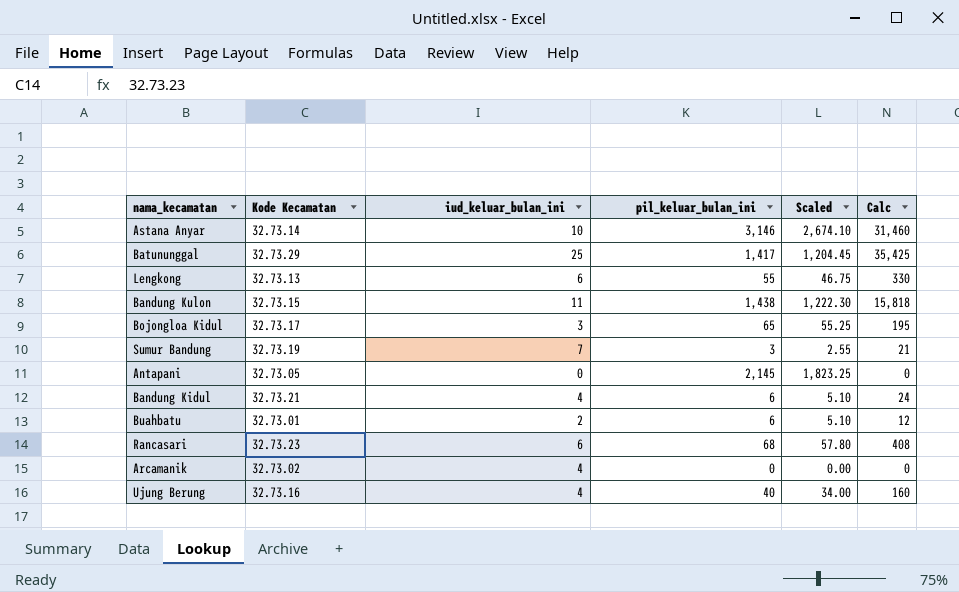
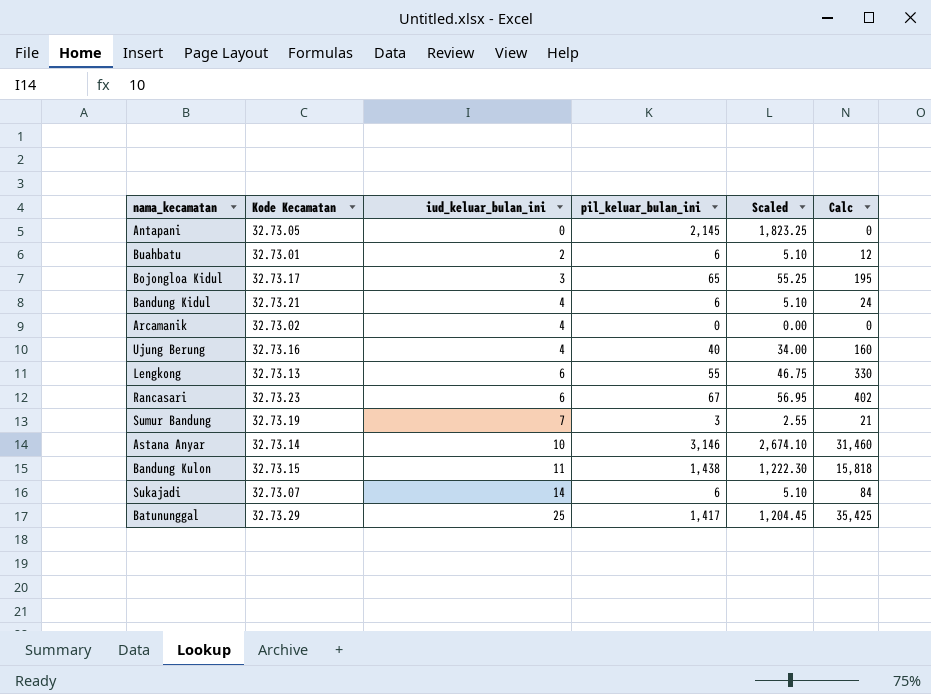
row order: none -> iud_keluar_bulan_ini ascending
Rancasari | pil_keluar_bulan_ini: 68 -> 67
Rancasari | Scaled: 57.80 -> 56.95
Rancasari | Calc: 408 -> 402
row Sukajadi: none -> 32.73.07 | 14 | 6 | 5.10 | 84

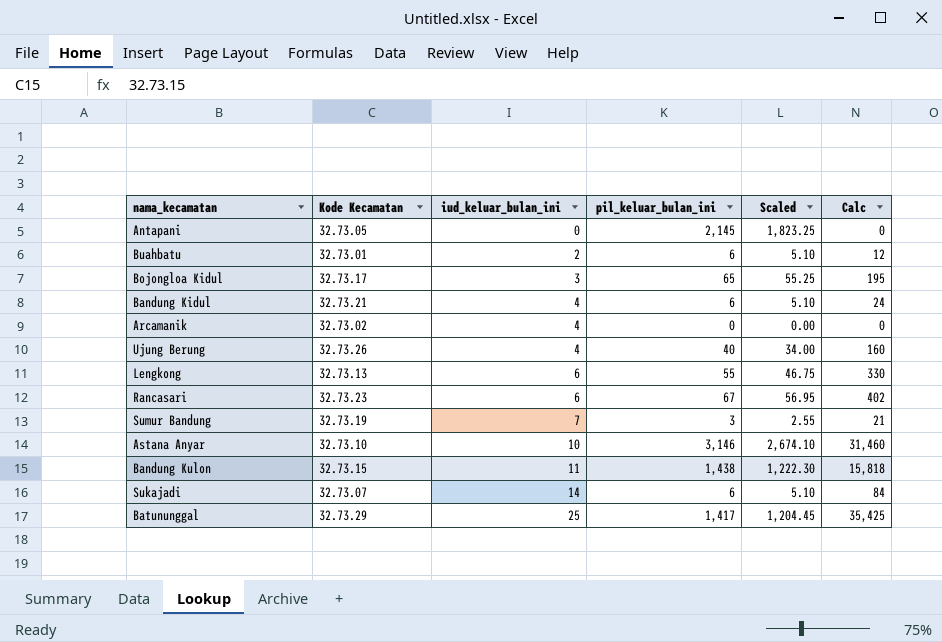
Ujung Berung | Kode Kecamatan: 32.73.16 -> 32.73.26
Astana Anyar | Kode Kecamatan: 32.73.14 -> 32.73.10

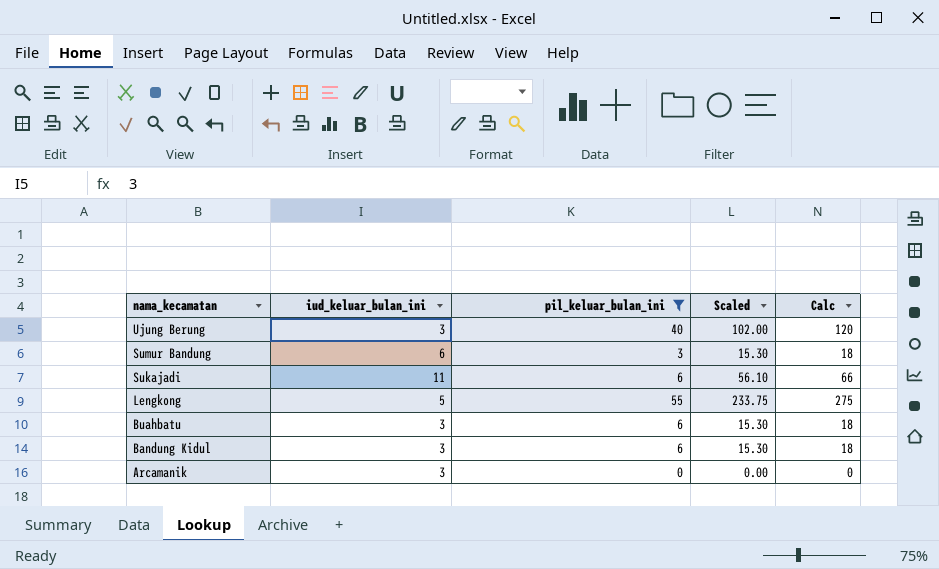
filter: none -> pil_keluar_bulan_ini <= 55
row order: iud_keluar_bulan_ini ascending -> nama_kecamatan descending
column Kode Kecamatan | position: 2 -> none
column Scaled | formula: [pil_keluar_bulan_ini] * 0.85 -> [Calc] * 0.85
Ujung Berung | iud_keluar_bulan_ini: 4 -> 3
Ujung Berung | Calc: 160 -> 120
Sumur Bandung | iud_keluar_bulan_ini: 7 -> 6
Sumur Bandung | Calc: 21 -> 18
Sukajadi | iud_keluar_bulan_ini: 14 -> 11
Sukajadi | Calc: 84 -> 66
Lengkong | iud_keluar_bulan_ini: 6 -> 5
Lengkong | Calc: 330 -> 275
Buahbatu | iud_keluar_bulan_ini: 2 -> 3
Buahbatu | Calc: 12 -> 18
Bandung Kidul | iud_keluar_bulan_ini: 4 -> 3
Bandung Kidul | Calc: 24 -> 18
Arcamanik | iud_keluar_bulan_ini: 4 -> 3

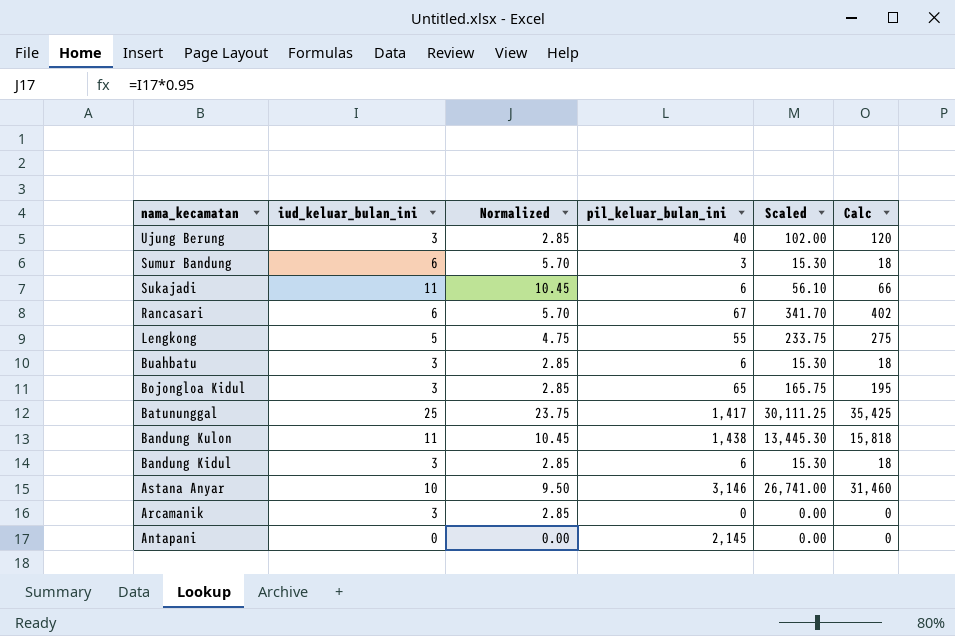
filter: pil_keluar_bulan_ini <= 55 -> none
column Normalized | formula: none -> [iud_keluar_bulan_ini] * 0.95

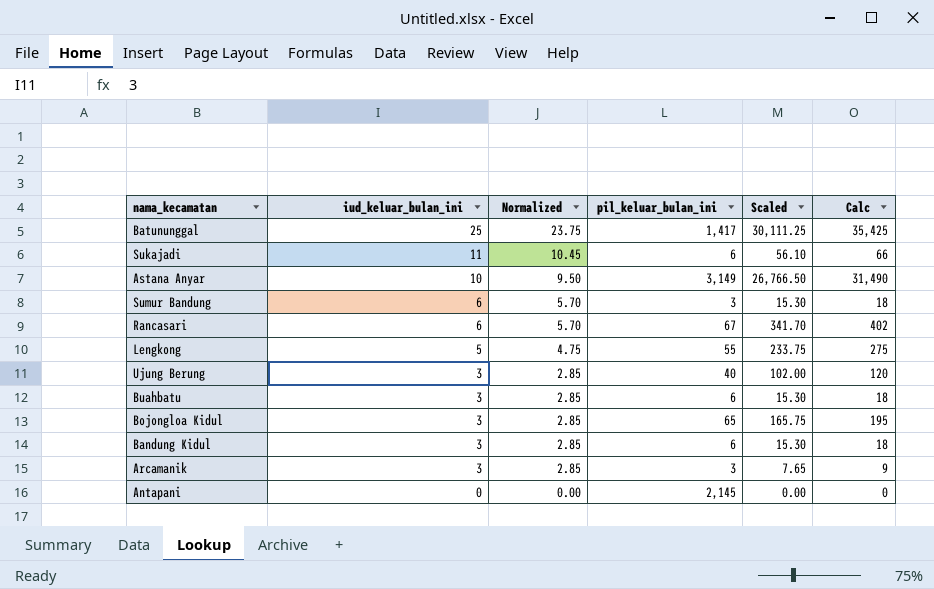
row order: nama_kecamatan descending -> iud_keluar_bulan_ini descending
row Bandung Kulon: 11 | 10.45 | 1,438 | 13,445.30 | 15,818 -> none
Astana Anyar | pil_keluar_bulan_ini: 3,146 -> 3,149
Astana Anyar | Scaled: 26,741.00 -> 26,766.50
Astana Anyar | Calc: 31,460 -> 31,490
Arcamanik | pil_keluar_bulan_ini: 0 -> 3
Arcamanik | Scaled: 0.00 -> 7.65
Arcamanik | Calc: 0 -> 9

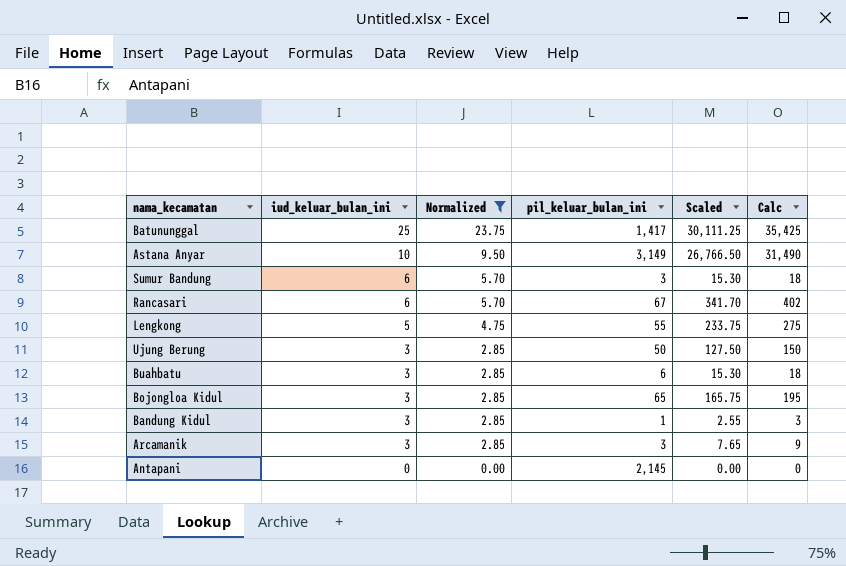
filter: none -> Normalized != 10.45
Ujung Berung | pil_keluar_bulan_ini: 40 -> 50
Ujung Berung | Scaled: 102.00 -> 127.50
Ujung Berung | Calc: 120 -> 150
Bandung Kidul | pil_keluar_bulan_ini: 6 -> 1
Bandung Kidul | Scaled: 15.30 -> 2.55
Bandung Kidul | Calc: 18 -> 3

